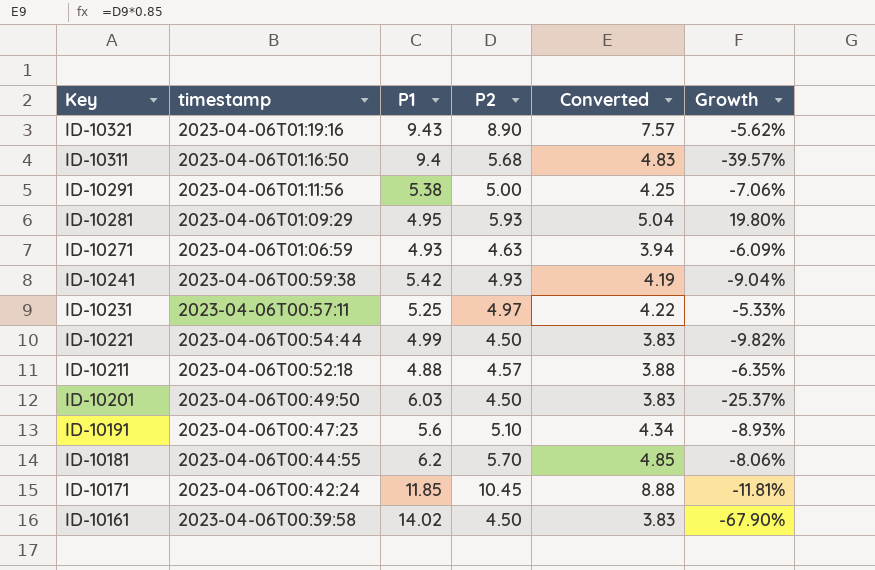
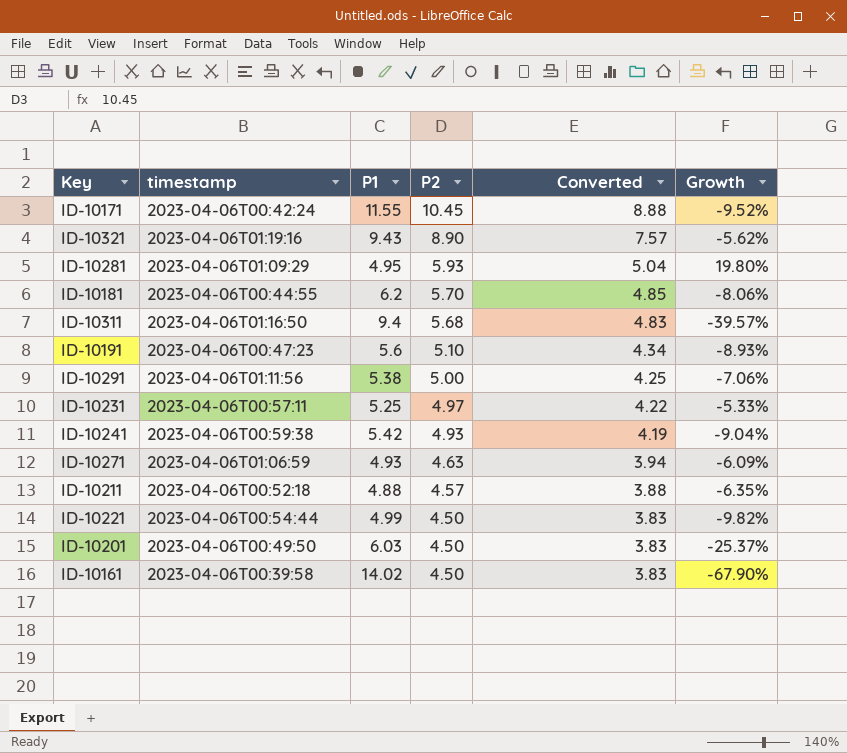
row order: Key descending -> P2 descending
ID-10171 | P1: 11.85 -> 11.55
ID-10171 | Growth: -11.81% -> -9.52%

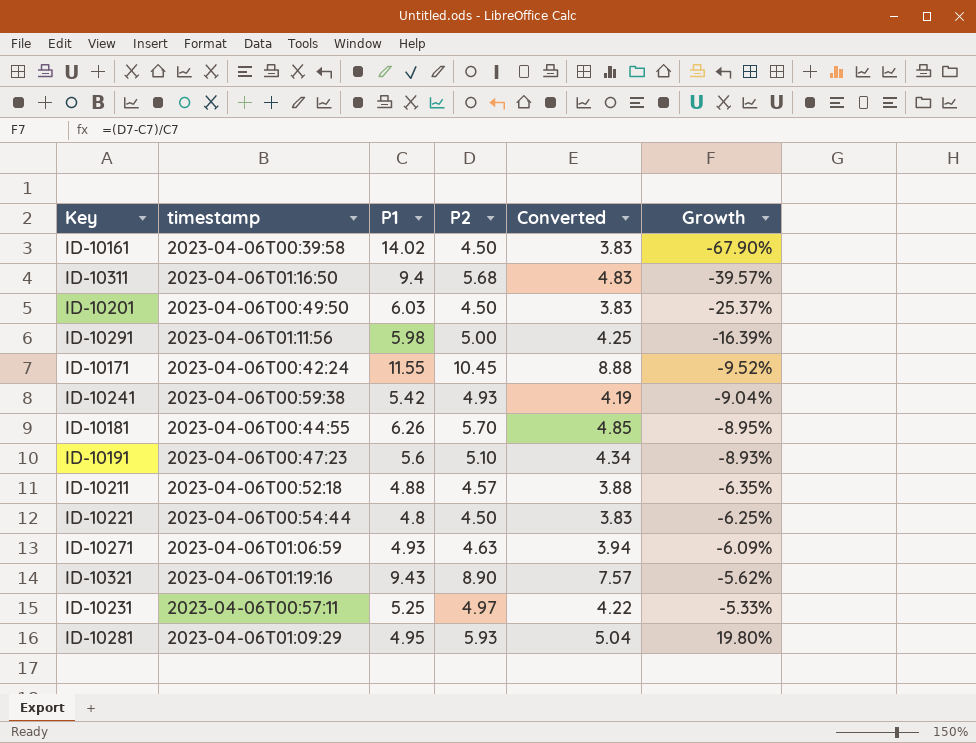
row order: P2 descending -> Growth ascending
ID-10291 | P1: 5.38 -> 5.98
ID-10291 | Growth: -7.06% -> -16.39%
ID-10181 | P1: 6.2 -> 6.26
ID-10181 | Growth: -8.06% -> -8.95%
ID-10221 | P1: 4.99 -> 4.8
ID-10221 | Growth: -9.82% -> -6.25%

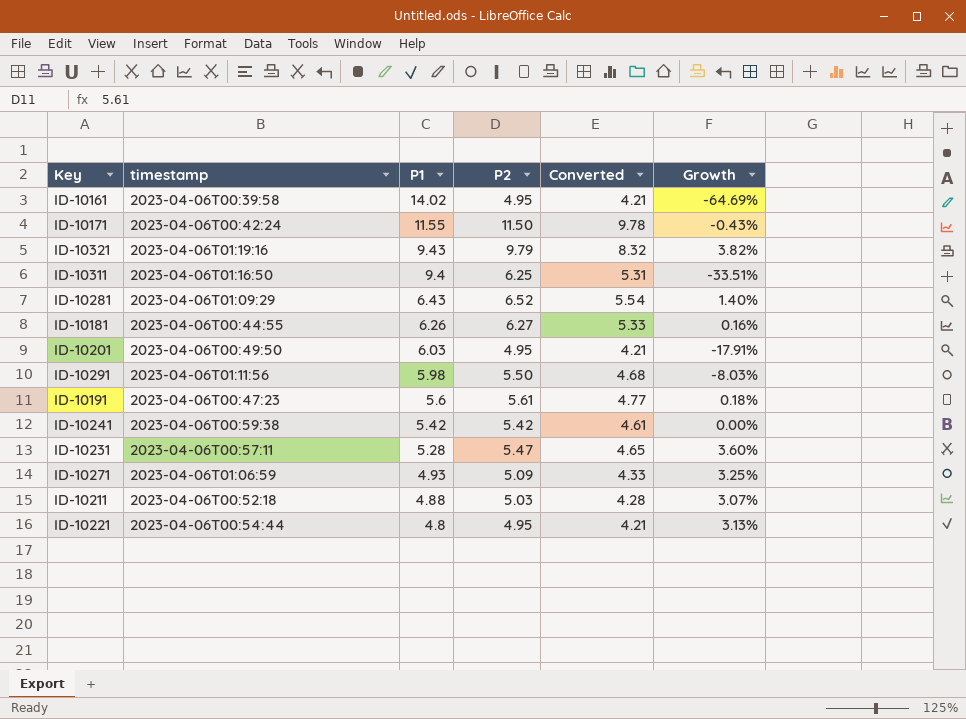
row order: Growth ascending -> P1 descending
ID-10161 | P2: 4.50 -> 4.95
ID-10161 | Converted: 3.83 -> 4.21
ID-10161 | Growth: -67.90% -> -64.69%
ID-10171 | P2: 10.45 -> 11.50
ID-10171 | Converted: 8.88 -> 9.78
ID-10171 | Growth: -9.52% -> -0.43%
ID-10321 | P2: 8.90 -> 9.79
ID-10321 | Converted: 7.57 -> 8.32
ID-10321 | Growth: -5.62% -> 3.82%
ID-10311 | P2: 5.68 -> 6.25
ID-10311 | Converted: 4.83 -> 5.31
ID-10311 | Growth: -39.57% -> -33.51%
ID-10281 | P1: 4.95 -> 6.43
ID-10281 | P2: 5.93 -> 6.52
ID-10281 | Converted: 5.04 -> 5.54
ID-10281 | Growth: 19.80% -> 1.40%
ID-10181 | P2: 5.70 -> 6.27
ID-10181 | Converted: 4.85 -> 5.33
ID-10181 | Growth: -8.95% -> 0.16%
ID-10201 | P2: 4.50 -> 4.95
ID-10201 | Converted: 3.83 -> 4.21
ID-10201 | Growth: -25.37% -> -17.91%
ID-10291 | P2: 5.00 -> 5.50
ID-10291 | Converted: 4.25 -> 4.68
ID-10291 | Growth: -16.39% -> -8.03%
ID-10191 | P2: 5.10 -> 5.61
ID-10191 | Converted: 4.34 -> 4.77
ID-10191 | Growth: -8.93% -> 0.18%
ID-10241 | P2: 4.93 -> 5.42
ID-10241 | Converted: 4.19 -> 4.61
ID-10241 | Growth: -9.04% -> 0.00%
ID-10231 | P1: 5.25 -> 5.28
ID-10231 | P2: 4.97 -> 5.47
ID-10231 | Converted: 4.22 -> 4.65
ID-10231 | Growth: -5.33% -> 3.60%
ID-10271 | P2: 4.63 -> 5.09
ID-10271 | Converted: 3.94 -> 4.33
ID-10271 | Growth: -6.09% -> 3.25%
ID-10211 | P2: 4.57 -> 5.03
ID-10211 | Converted: 3.88 -> 4.28
ID-10211 | Growth: -6.35% -> 3.07%
ID-10221 | P2: 4.50 -> 4.95
ID-10221 | Converted: 3.83 -> 4.21
ID-10221 | Growth: -6.25% -> 3.13%

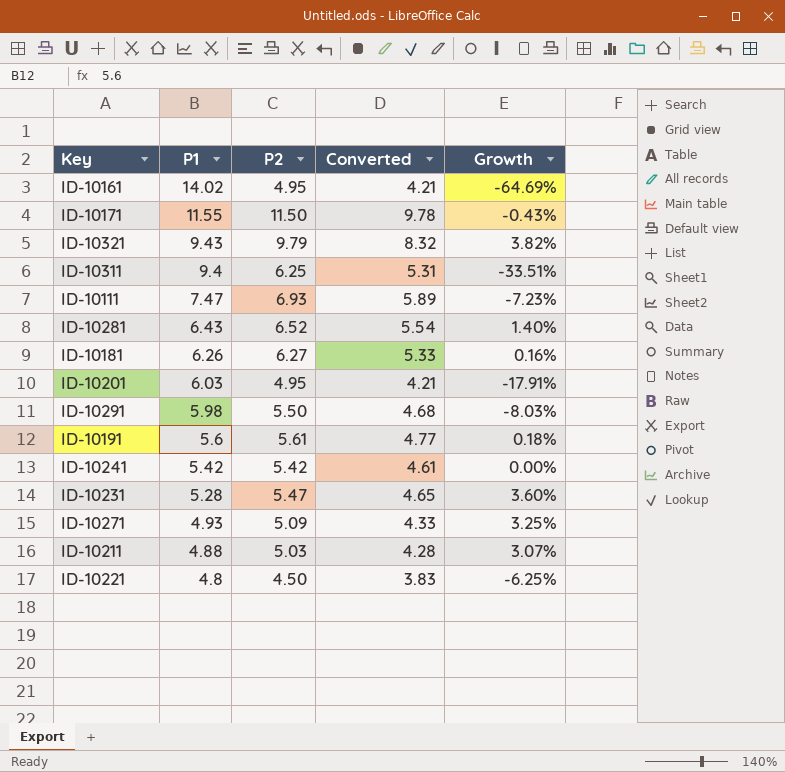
column timestamp | position: 2 -> none
row ID-10111: none -> 7.47 | 6.93 | 5.89 | -7.23%
ID-10221 | P2: 4.95 -> 4.50
ID-10221 | Converted: 4.21 -> 3.83
ID-10221 | Growth: 3.13% -> -6.25%

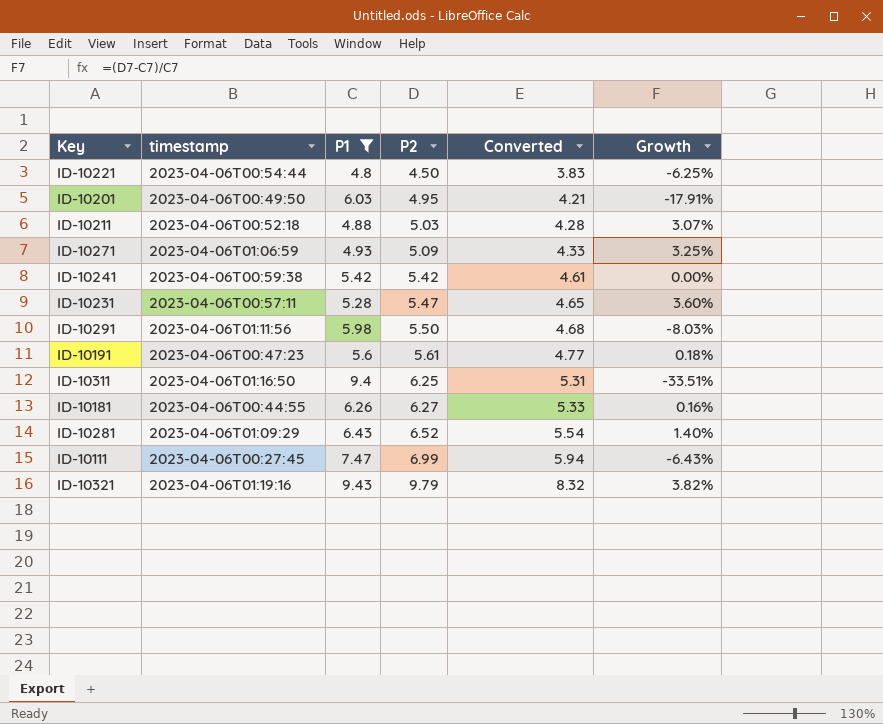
filter: none -> P1 <= 9.43
row order: P1 descending -> P2 ascending
column timestamp | position: none -> 2
ID-10111 | P2: 6.93 -> 6.99
ID-10111 | Converted: 5.89 -> 5.94
ID-10111 | Growth: -7.23% -> -6.43%

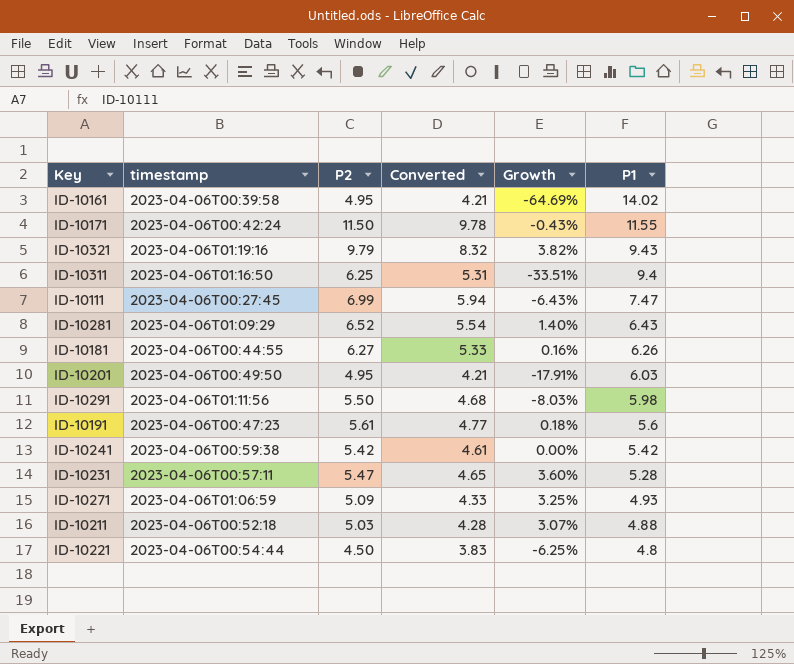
filter: P1 <= 9.43 -> none
row order: P2 ascending -> P1 descending
column P1 | position: 3 -> 6

